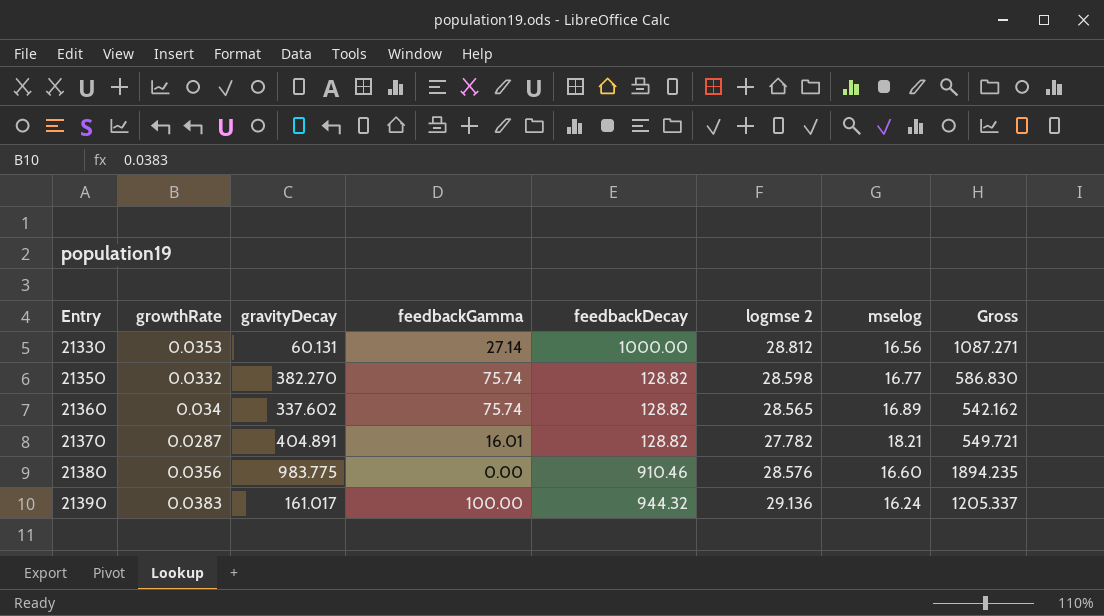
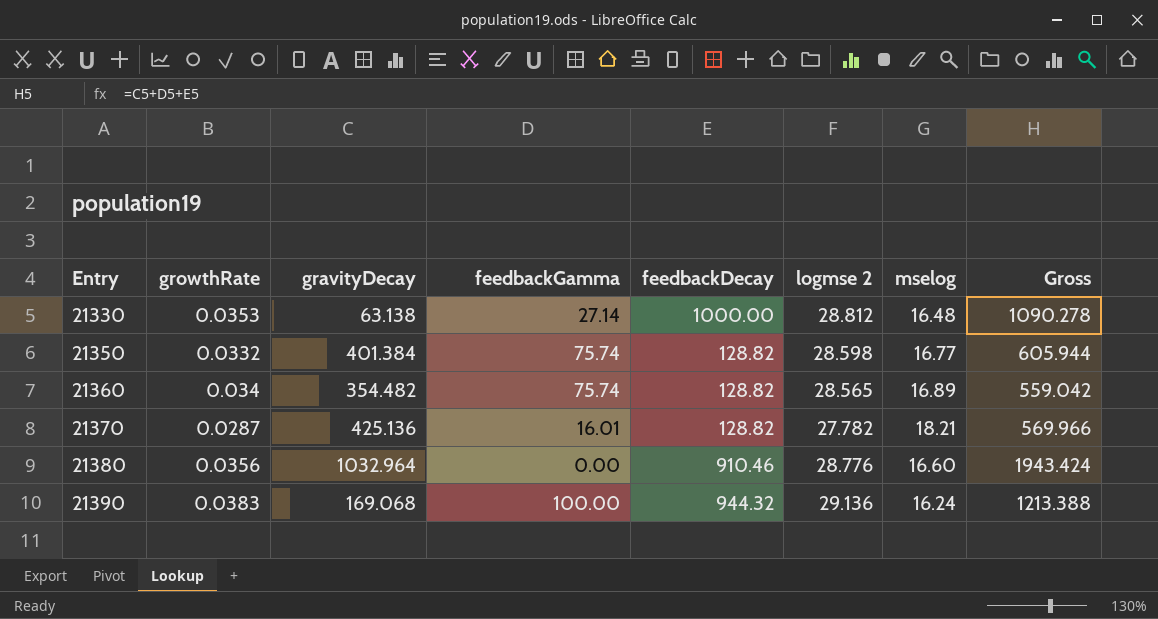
21330 | gravityDecay: 60.131 -> 63.138
21330 | mselog: 16.56 -> 16.48
21330 | Gross: 1087.271 -> 1090.278
21350 | gravityDecay: 382.270 -> 401.384
21350 | Gross: 586.830 -> 605.944
21360 | gravityDecay: 337.602 -> 354.482
21360 | Gross: 542.162 -> 559.042
21370 | gravityDecay: 404.891 -> 425.136
21370 | Gross: 549.721 -> 569.966
21380 | gravityDecay: 983.775 -> 1032.964
21380 | logmse 2: 28.576 -> 28.776
21380 | Gross: 1894.235 -> 1943.424
21390 | gravityDecay: 161.017 -> 169.068
21390 | Gross: 1205.337 -> 1213.388

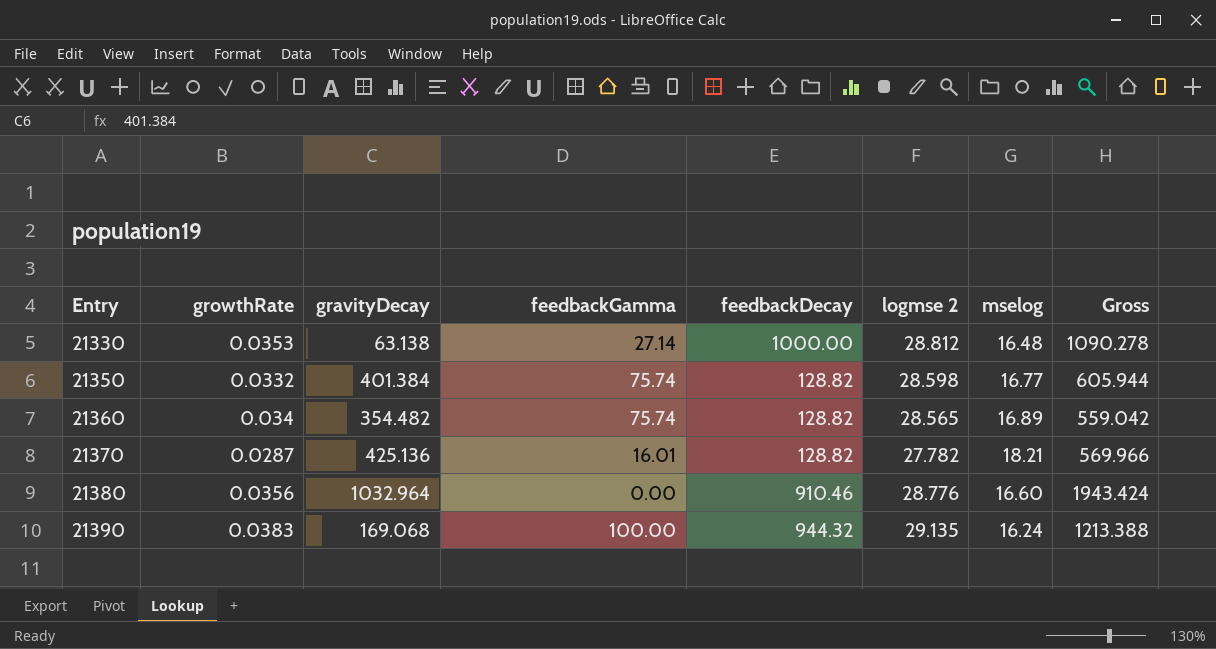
21390 | logmse 2: 29.136 -> 29.135

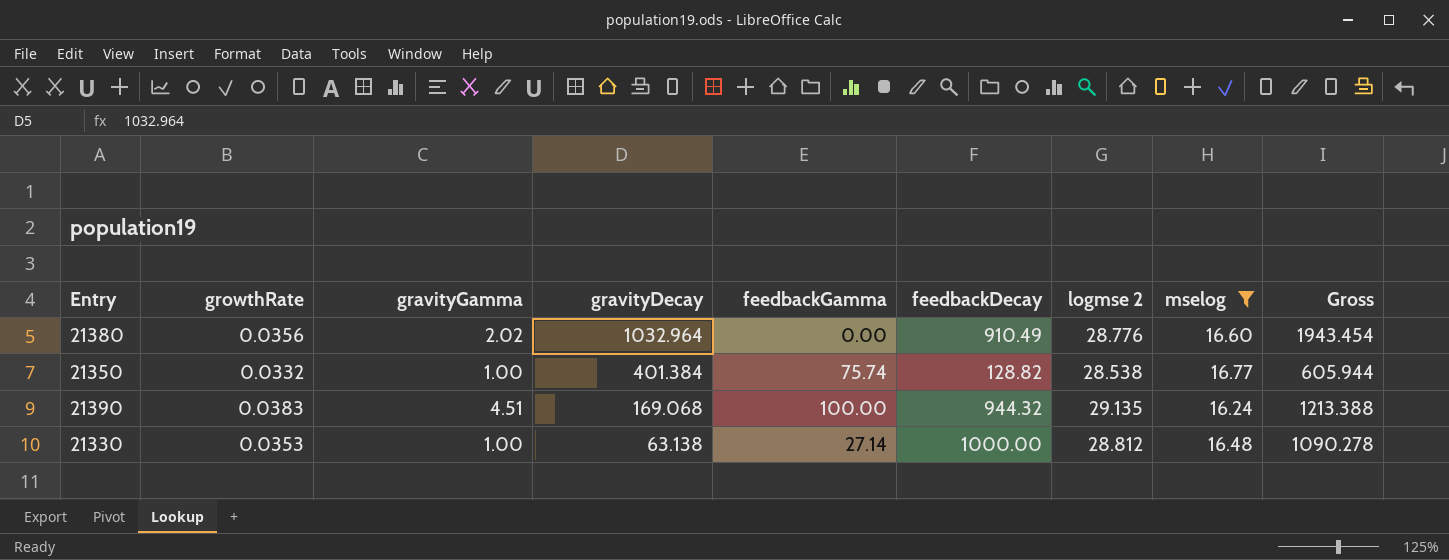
filter: none -> mselog <= 16.77
row order: Entry ascending -> gravityDecay descending
column gravityGamma | position: none -> 3
21380 | feedbackDecay: 910.46 -> 910.49
21380 | Gross: 1943.424 -> 1943.454
21350 | logmse 2: 28.598 -> 28.538

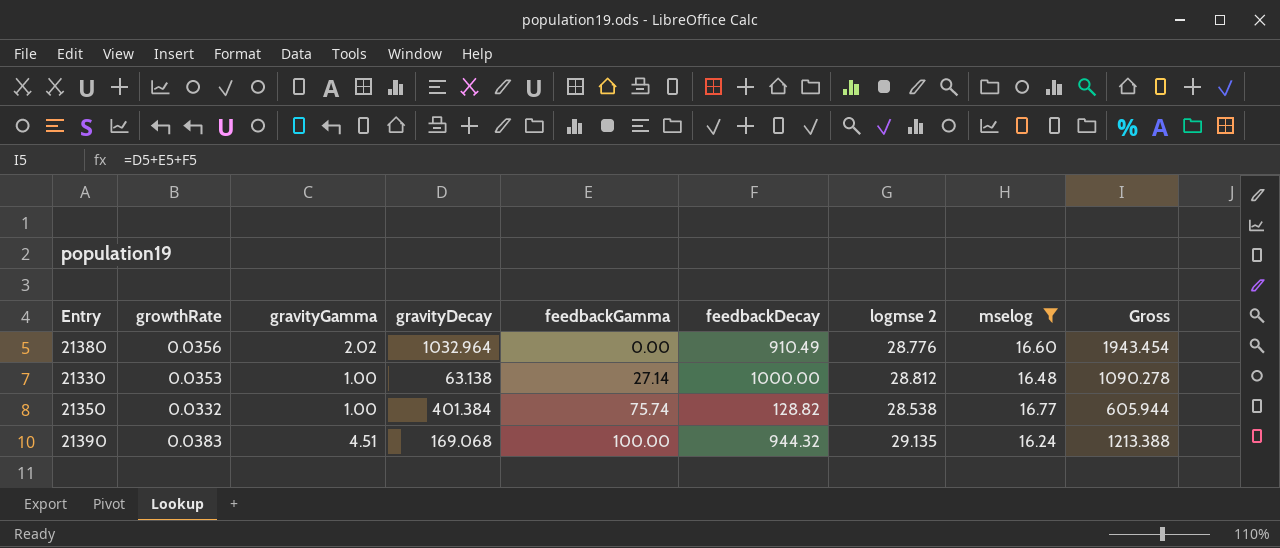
row order: gravityDecay descending -> feedbackGamma ascending

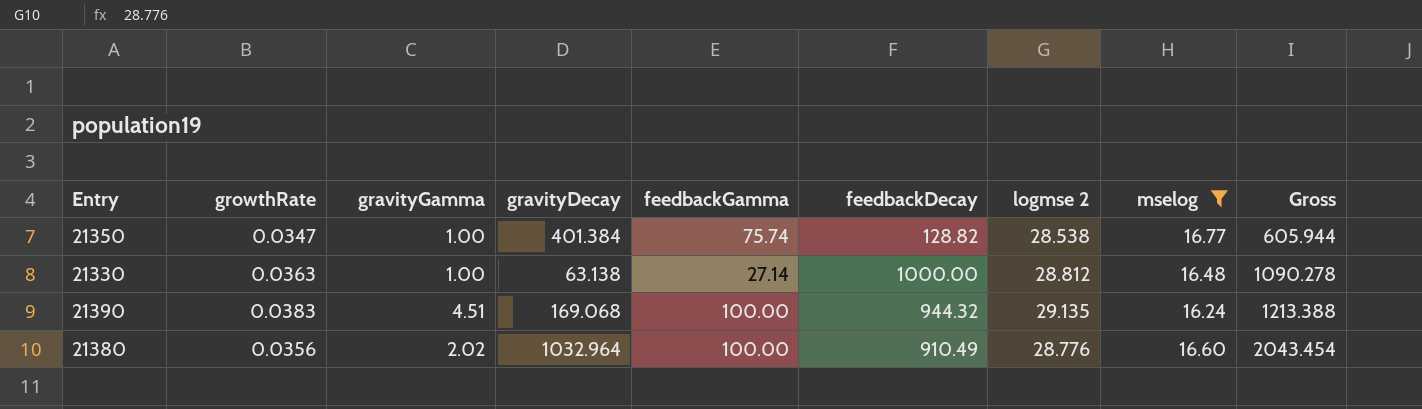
row order: feedbackGamma ascending -> Gross ascending
21350 | growthRate: 0.0332 -> 0.0347
21330 | growthRate: 0.0353 -> 0.0363
21380 | feedbackGamma: 0.00 -> 100.00
21380 | Gross: 1943.454 -> 2043.454

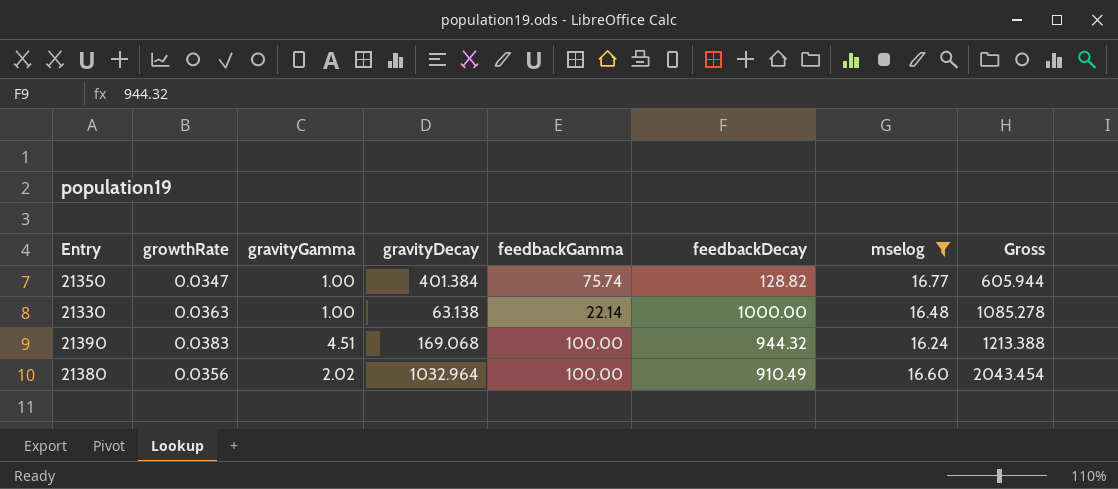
column logmse 2 | position: 7 -> none
21330 | feedbackGamma: 27.14 -> 22.14
21330 | Gross: 1090.278 -> 1085.278

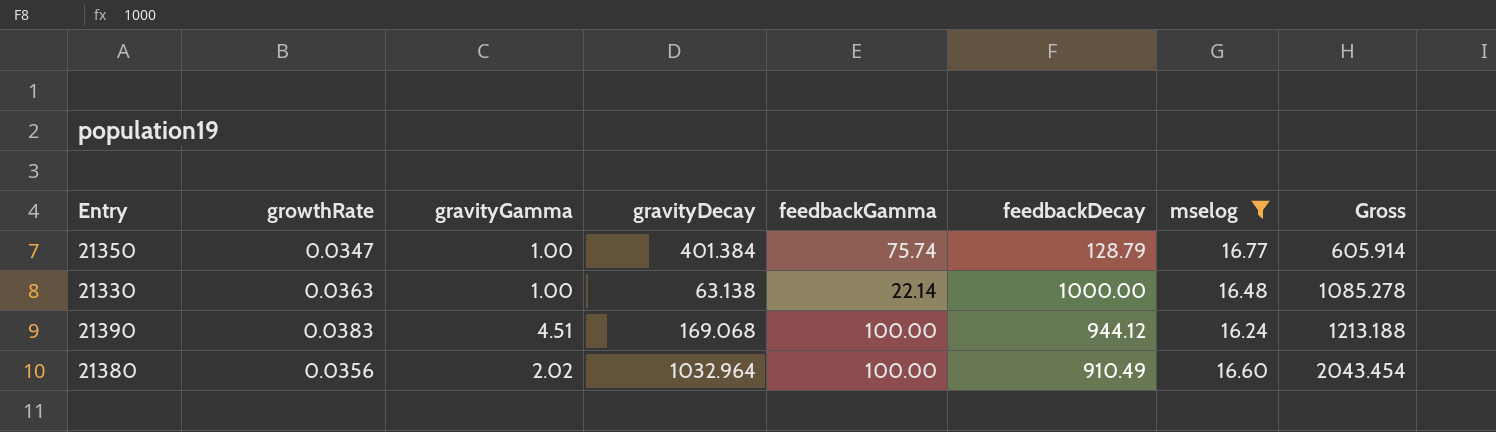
21350 | feedbackDecay: 128.82 -> 128.79
21350 | Gross: 605.944 -> 605.914
21390 | feedbackDecay: 944.32 -> 944.12
21390 | Gross: 1213.388 -> 1213.188

